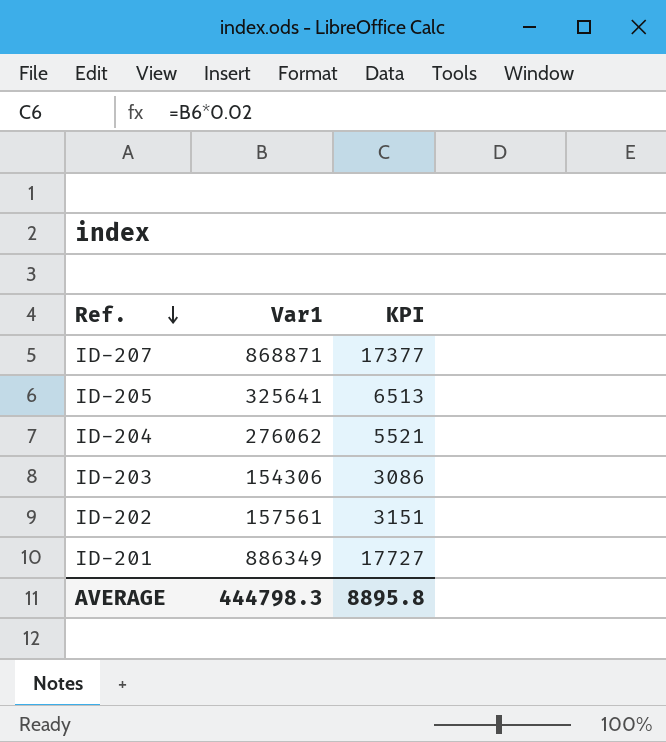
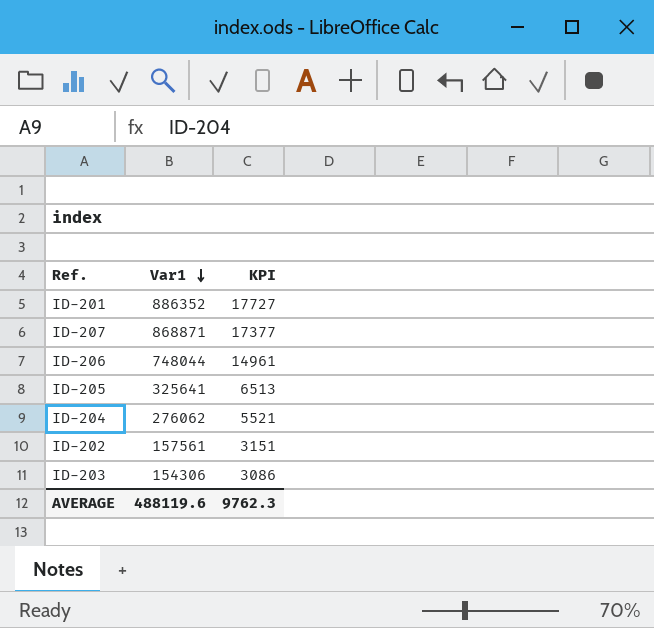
row order: Ref. descending -> Var1 descending
ID-201 | Var1: 886349 -> 886352
row ID-206: none -> 748044 | 14961
AVERAGE | Var1: 444798.3 -> 488119.6
AVERAGE | KPI: 8895.8 -> 9762.3

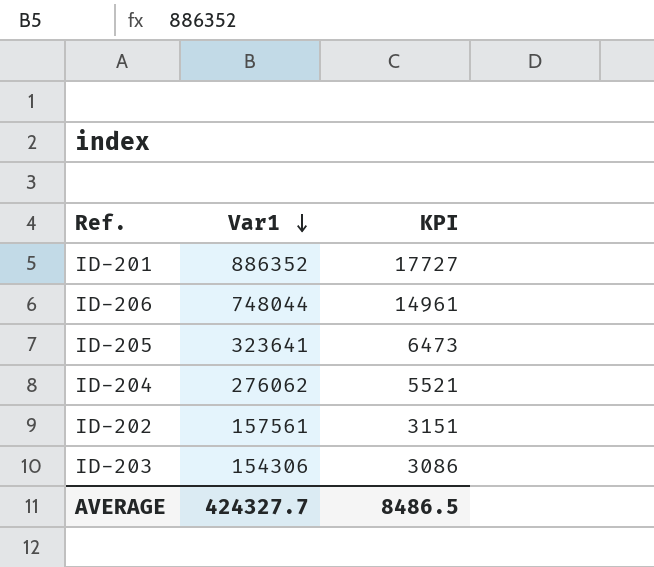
row ID-207: 868871 | 17377 -> none
ID-205 | Var1: 325641 -> 323641
ID-205 | KPI: 6513 -> 6473
AVERAGE | Var1: 488119.6 -> 424327.7
AVERAGE | KPI: 9762.3 -> 8486.5

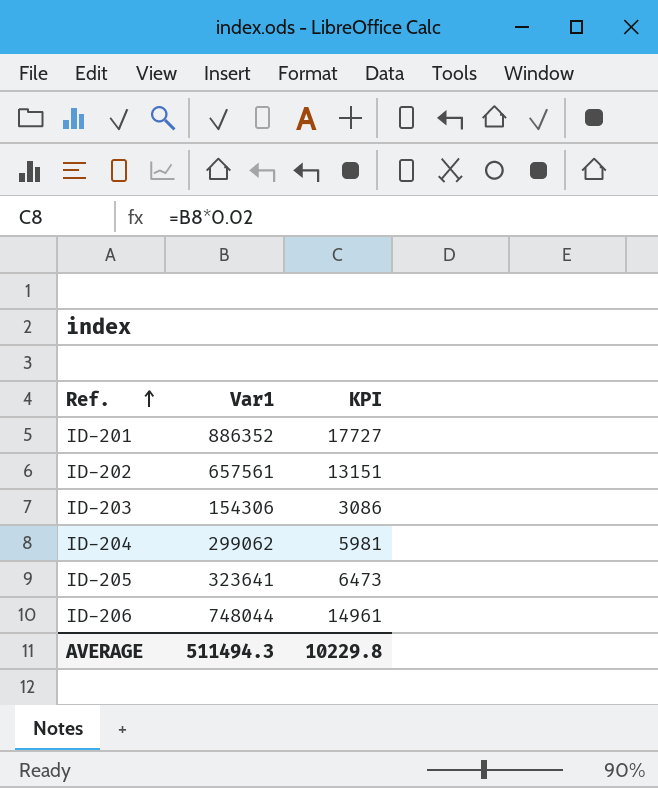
row order: Var1 descending -> Ref. ascending
ID-202 | Var1: 157561 -> 657561
ID-202 | KPI: 3151 -> 13151
ID-204 | Var1: 276062 -> 299062
ID-204 | KPI: 5521 -> 5981
AVERAGE | Var1: 424327.7 -> 511494.3
AVERAGE | KPI: 8486.5 -> 10229.8

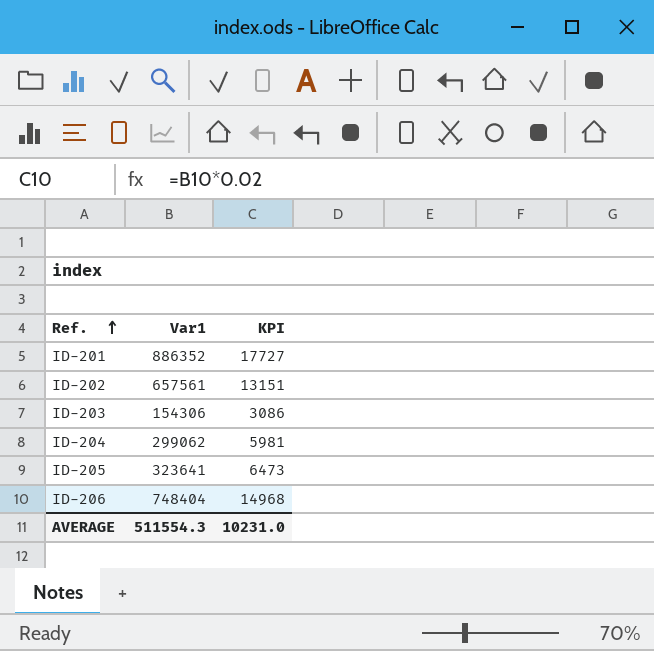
ID-206 | Var1: 748044 -> 748404
ID-206 | KPI: 14961 -> 14968
AVERAGE | Var1: 511494.3 -> 511554.3
AVERAGE | KPI: 10229.8 -> 10231.0

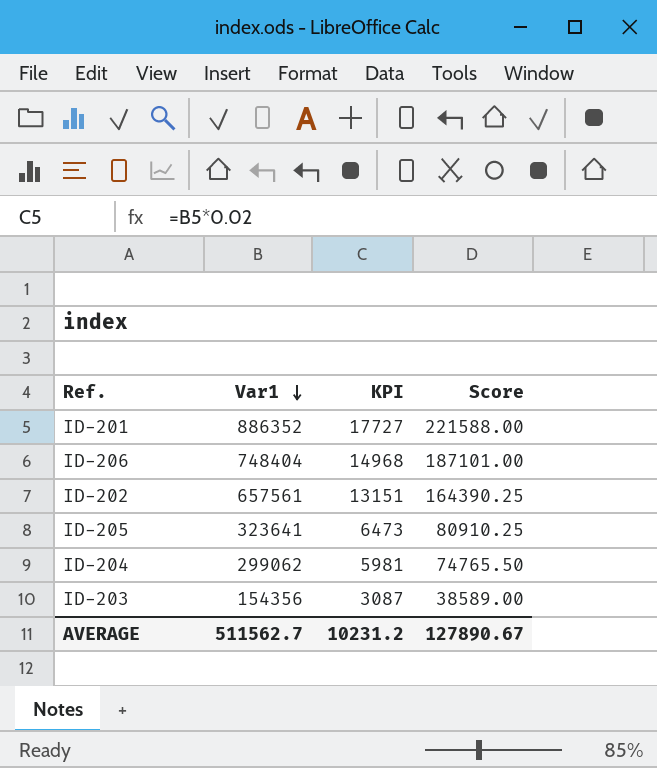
row order: Ref. ascending -> Var1 descending
column Score | formula: none -> [Var1] * 0.25
ID-203 | Var1: 154306 -> 154356
ID-203 | KPI: 3086 -> 3087
AVERAGE | Var1: 511554.3 -> 511562.7
AVERAGE | KPI: 10231.0 -> 10231.2

